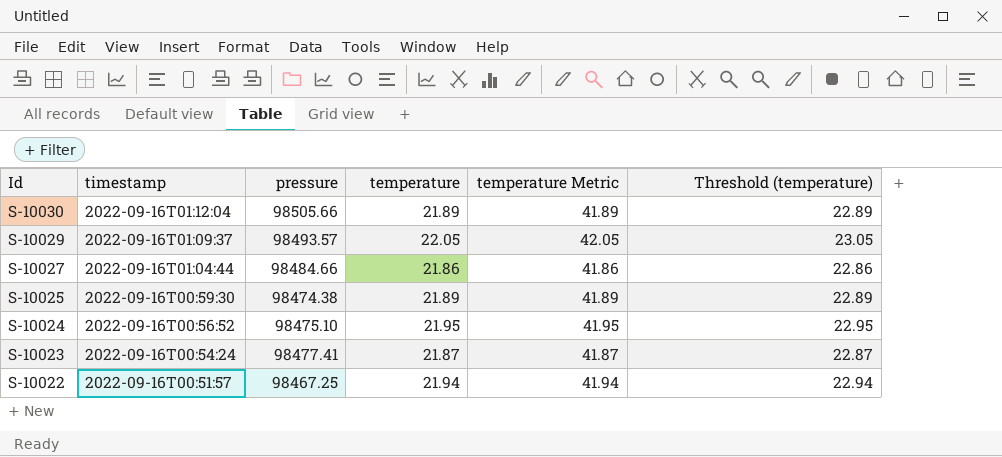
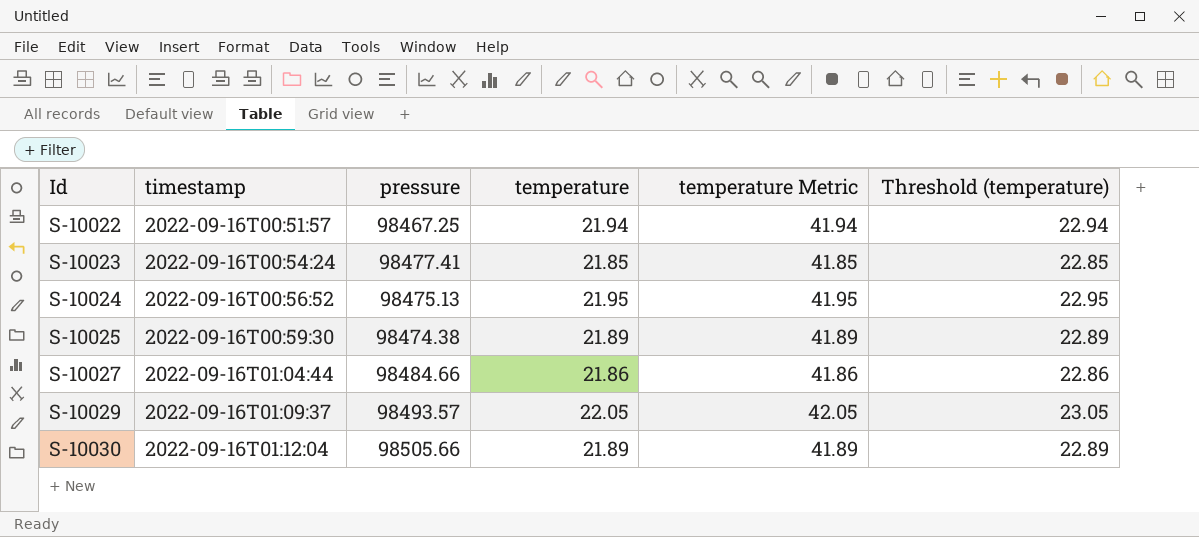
row order: Id descending -> Id ascending
S-10023 | temperature: 21.87 -> 21.85
S-10023 | temperature Metric: 41.87 -> 41.85
S-10023 | Threshold (temperature): 22.87 -> 22.85
S-10024 | pressure: 98475.10 -> 98475.13

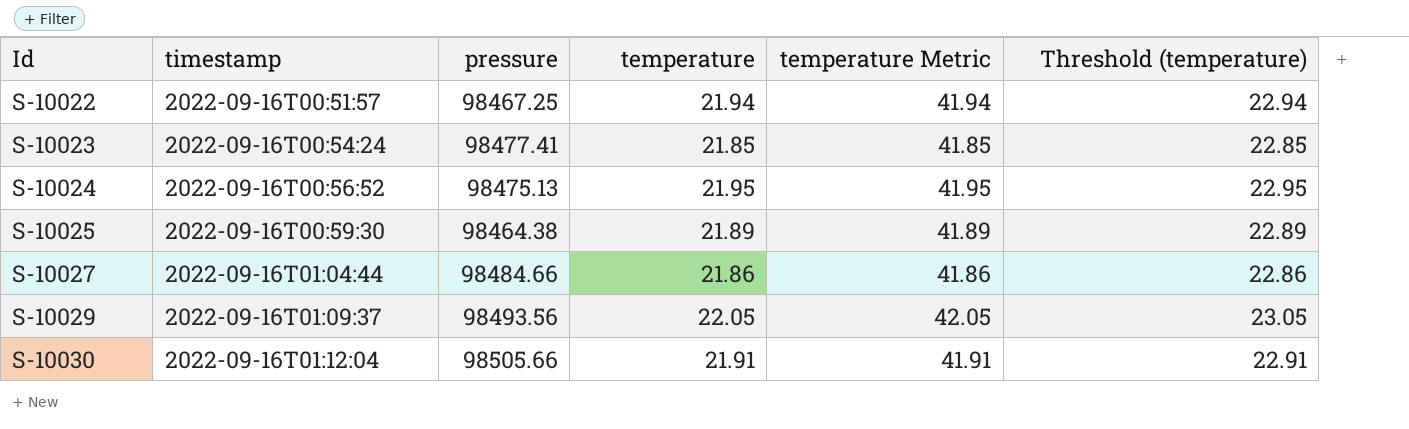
S-10025 | pressure: 98474.38 -> 98464.38
S-10029 | pressure: 98493.57 -> 98493.56
S-10030 | temperature: 21.89 -> 21.91
S-10030 | temperature Metric: 41.89 -> 41.91
S-10030 | Threshold (temperature): 22.89 -> 22.91

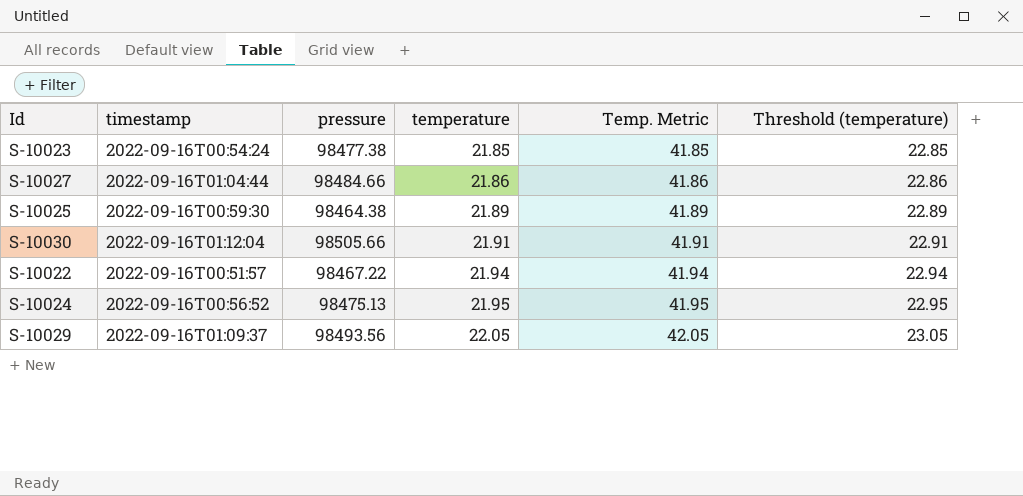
row order: Id ascending -> temperature ascending
column name: temperature Metric -> Temp. Metric
S-10023 | pressure: 98477.41 -> 98477.38
S-10022 | pressure: 98467.25 -> 98467.22

